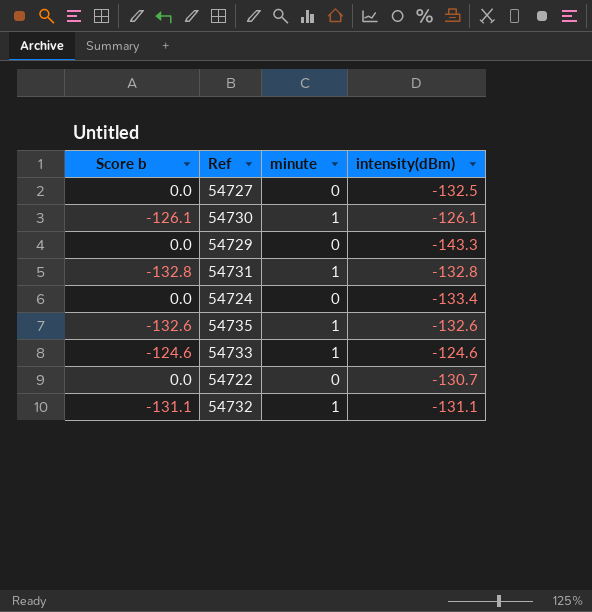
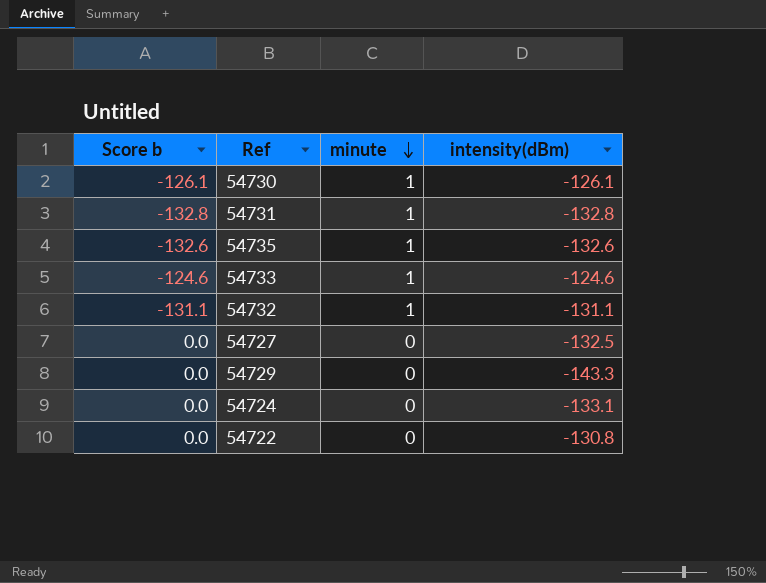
row order: none -> minute descending
54724 | intensity(dBm): -133.4 -> -133.1
54722 | intensity(dBm): -130.7 -> -130.8

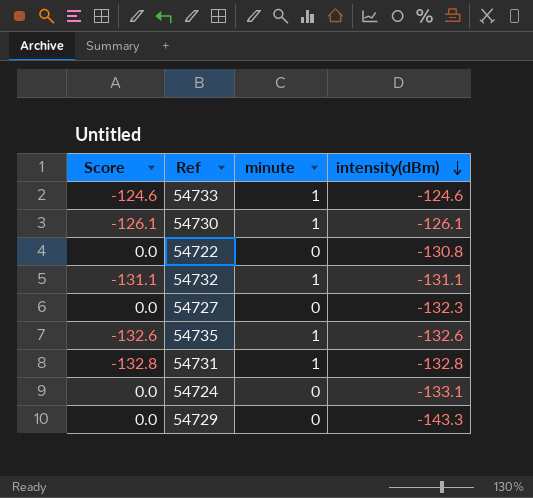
row order: minute descending -> intensity(dBm) descending
column name: Score b -> Score
54727 | intensity(dBm): -132.5 -> -132.3

